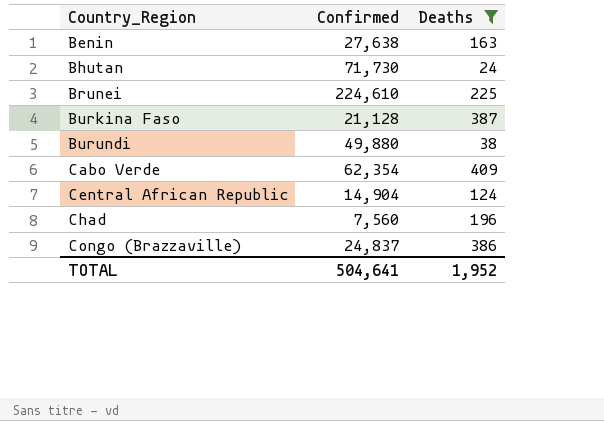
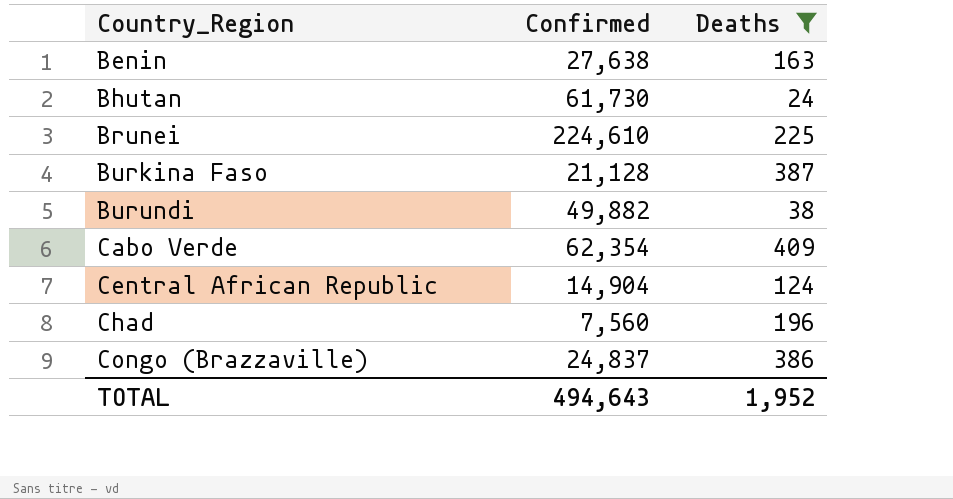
Bhutan | Confirmed: 71,730 -> 61,730
Burundi | Confirmed: 49,880 -> 49,882
TOTAL | Confirmed: 504,641 -> 494,643

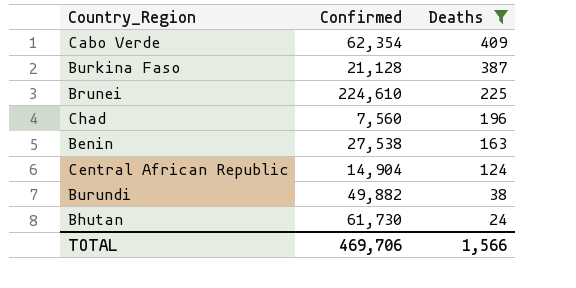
row order: Country_Region ascending -> Deaths descending
row Congo (Brazzaville): 24,837 | 386 -> none
Benin | Confirmed: 27,638 -> 27,538
TOTAL | Confirmed: 494,643 -> 469,706
TOTAL | Deaths: 1,952 -> 1,566

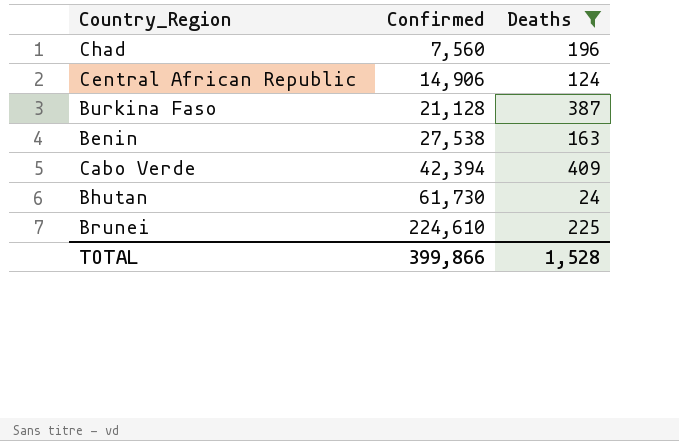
row order: Deaths descending -> Confirmed ascending
row Burundi: 49,882 | 38 -> none
Central African Republic | Confirmed: 14,904 -> 14,906
Cabo Verde | Confirmed: 62,354 -> 42,394
TOTAL | Confirmed: 469,706 -> 399,866
TOTAL | Deaths: 1,566 -> 1,528

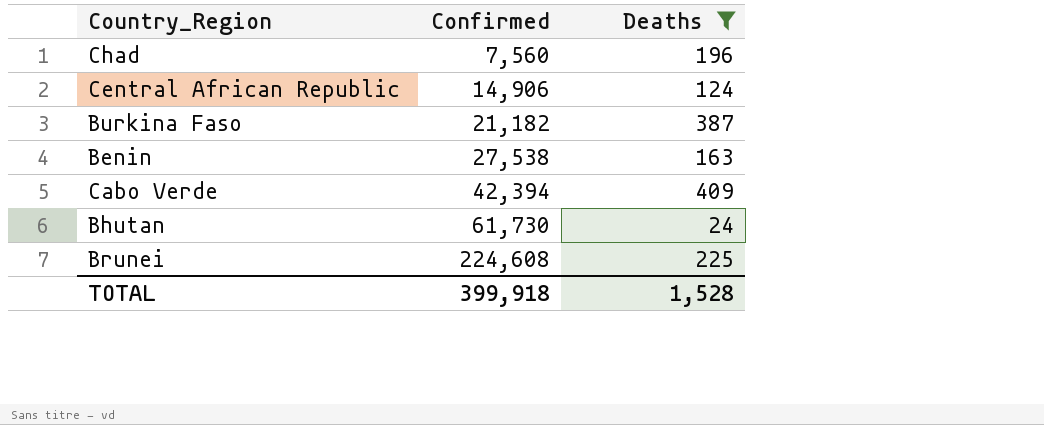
Burkina Faso | Confirmed: 21,128 -> 21,182
Brunei | Confirmed: 224,610 -> 224,608
TOTAL | Confirmed: 399,866 -> 399,918

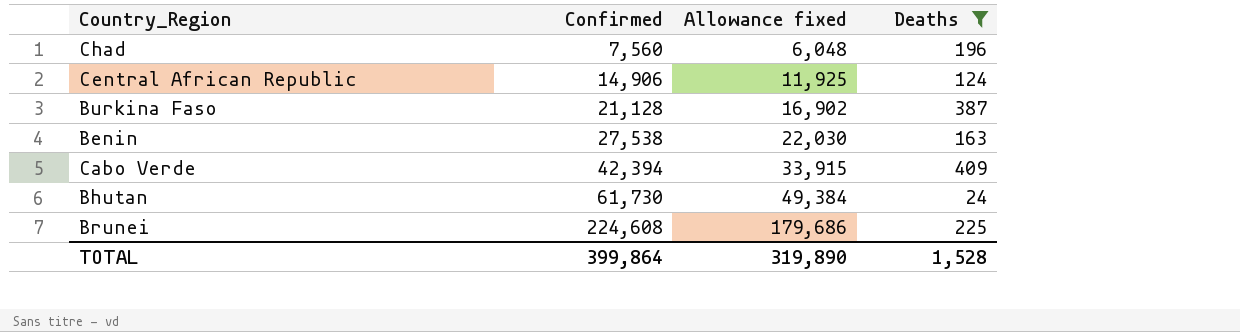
column Allowance fixed | formula: none -> [Confirmed] * 0.8
Burkina Faso | Confirmed: 21,182 -> 21,128
TOTAL | Confirmed: 399,918 -> 399,864

